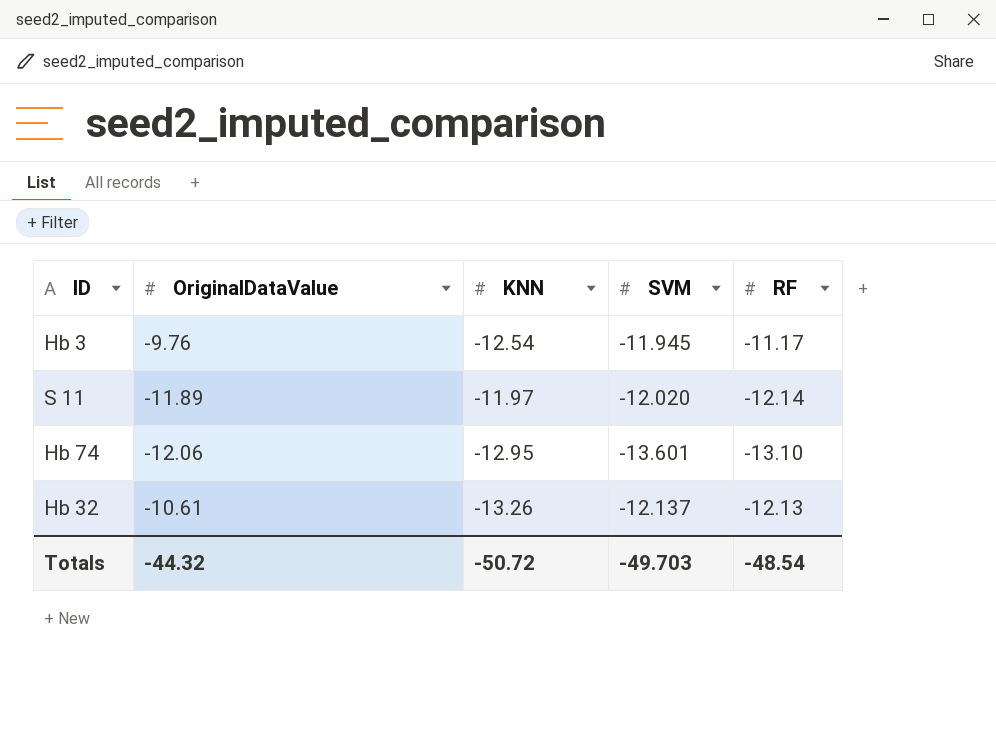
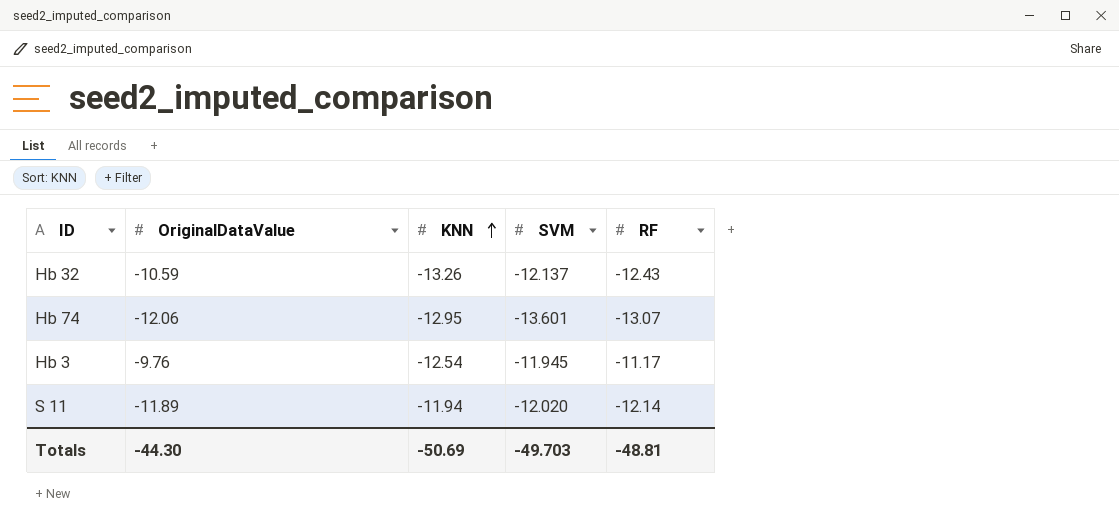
row order: none -> KNN ascending
Hb 32 | OriginalDataValue: -10.61 -> -10.59
Hb 32 | RF: -12.13 -> -12.43
Hb 74 | RF: -13.10 -> -13.07
S 11 | KNN: -11.97 -> -11.94
Totals | OriginalDataValue: -44.32 -> -44.30
Totals | KNN: -50.72 -> -50.69
Totals | RF: -48.54 -> -48.81

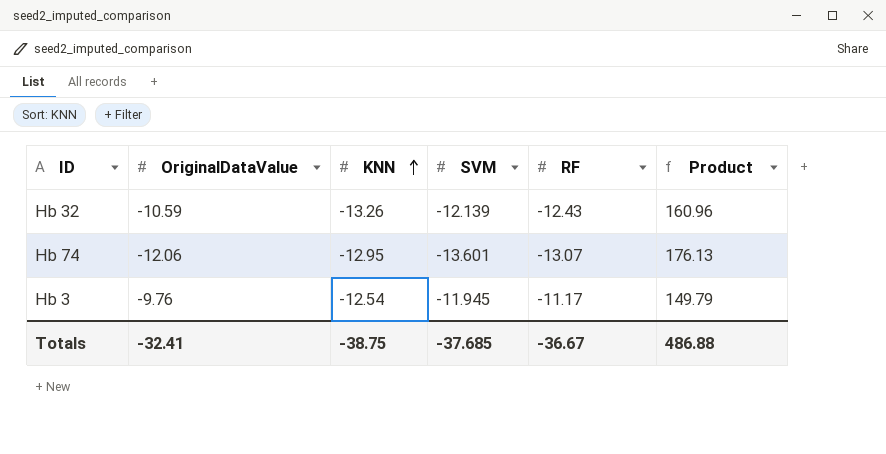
column Product | formula: none -> [KNN] * [SVM]
row S 11: -11.89 | -11.94 | -12.020 | -12.14 -> none
Hb 32 | SVM: -12.137 -> -12.139
Totals | OriginalDataValue: -44.30 -> -32.41
Totals | KNN: -50.69 -> -38.75
Totals | SVM: -49.703 -> -37.685
Totals | RF: -48.81 -> -36.67

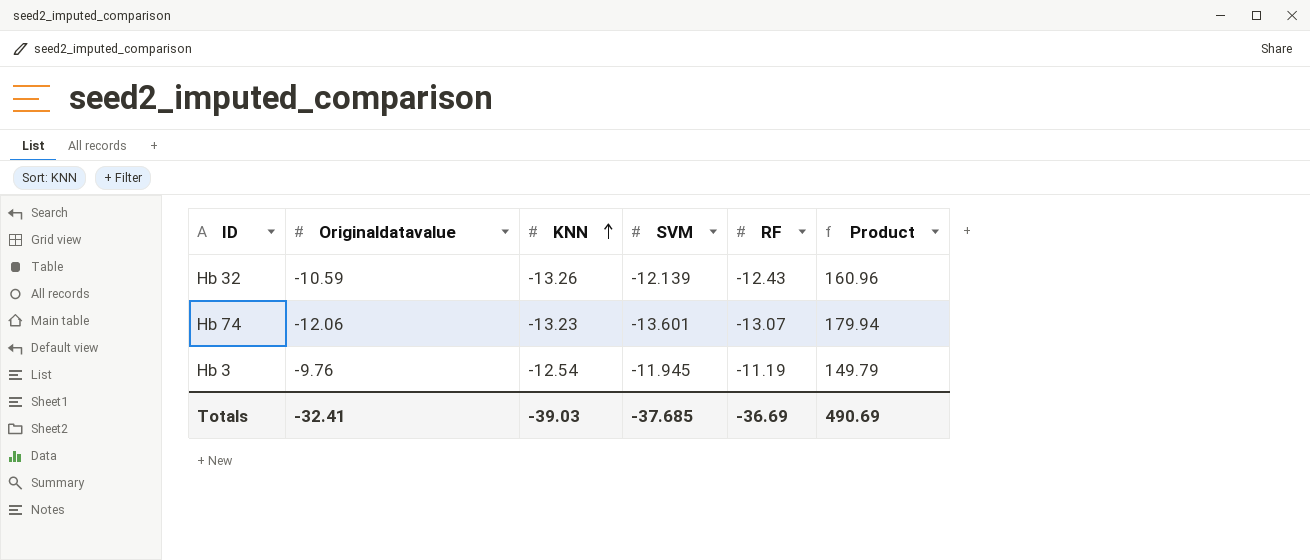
column name: OriginalDataValue -> Originaldatavalue
Hb 74 | KNN: -12.95 -> -13.23
Hb 74 | Product: 176.13 -> 179.94
Hb 3 | RF: -11.17 -> -11.19
Totals | KNN: -38.75 -> -39.03
Totals | RF: -36.67 -> -36.69
Totals | Product: 486.88 -> 490.69

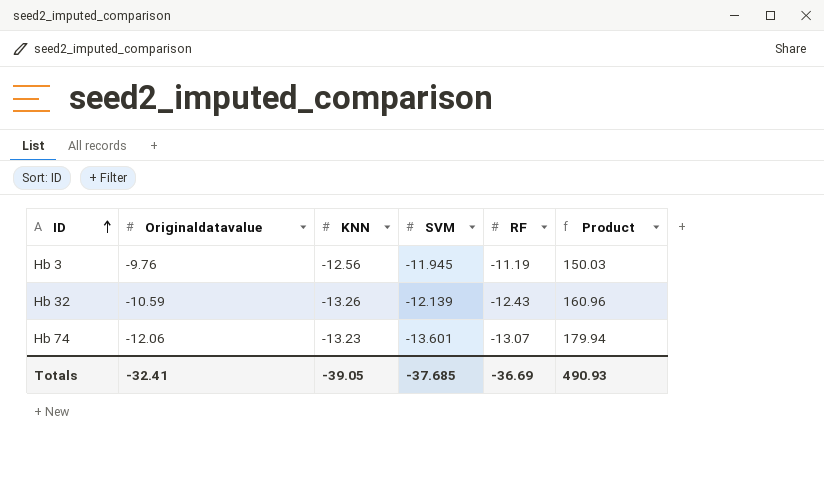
row order: KNN ascending -> ID ascending
Hb 3 | KNN: -12.54 -> -12.56
Hb 3 | Product: 149.79 -> 150.03
Totals | KNN: -39.03 -> -39.05
Totals | Product: 490.69 -> 490.93

